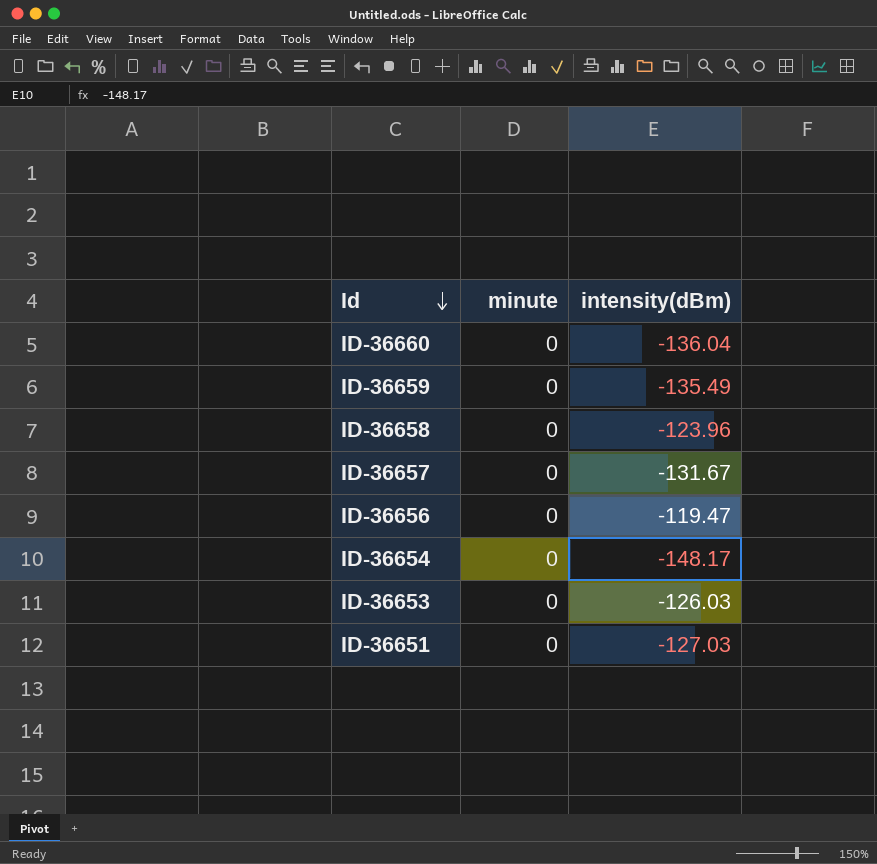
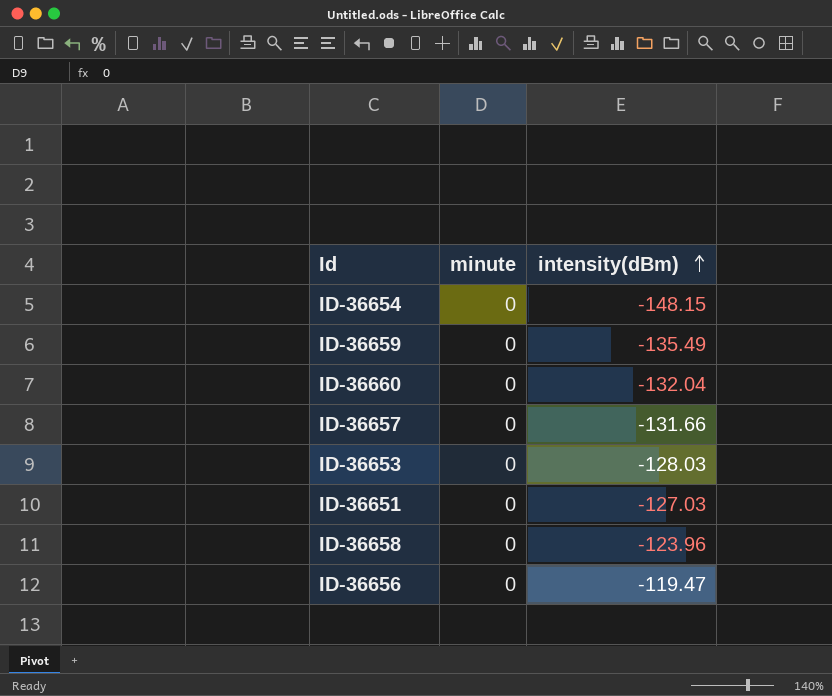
row order: Id descending -> intensity(dBm) ascending
ID-36654 | intensity(dBm): -148.17 -> -148.15
ID-36660 | intensity(dBm): -136.04 -> -132.04
ID-36657 | intensity(dBm): -131.67 -> -131.66
ID-36653 | intensity(dBm): -126.03 -> -128.03

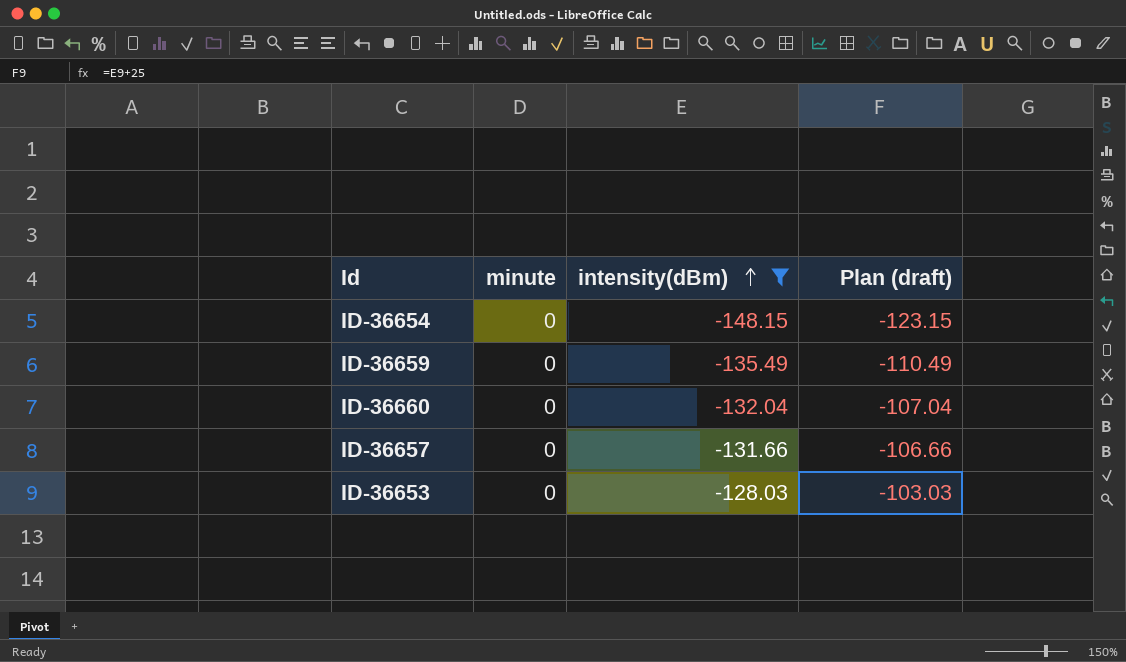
filter: none -> intensity(dBm) <= -128.03
column Plan (draft) | formula: none -> [intensity(dBm)] + 25

